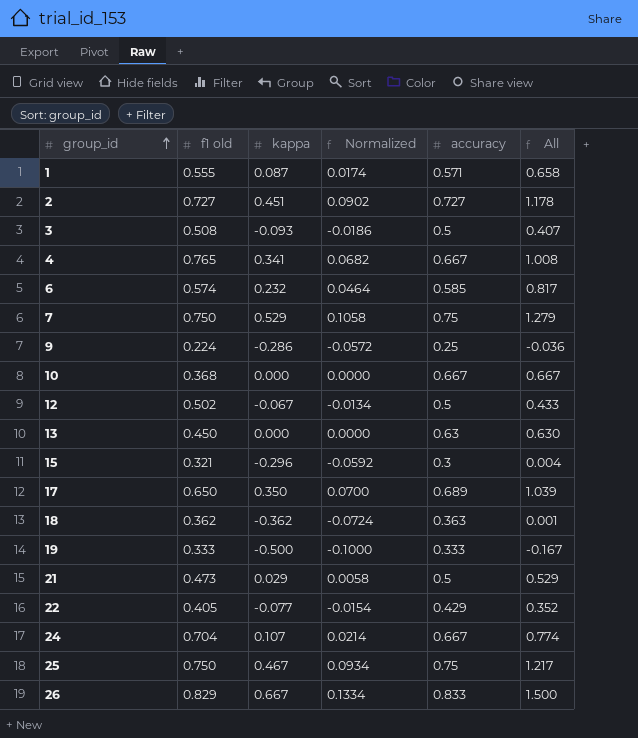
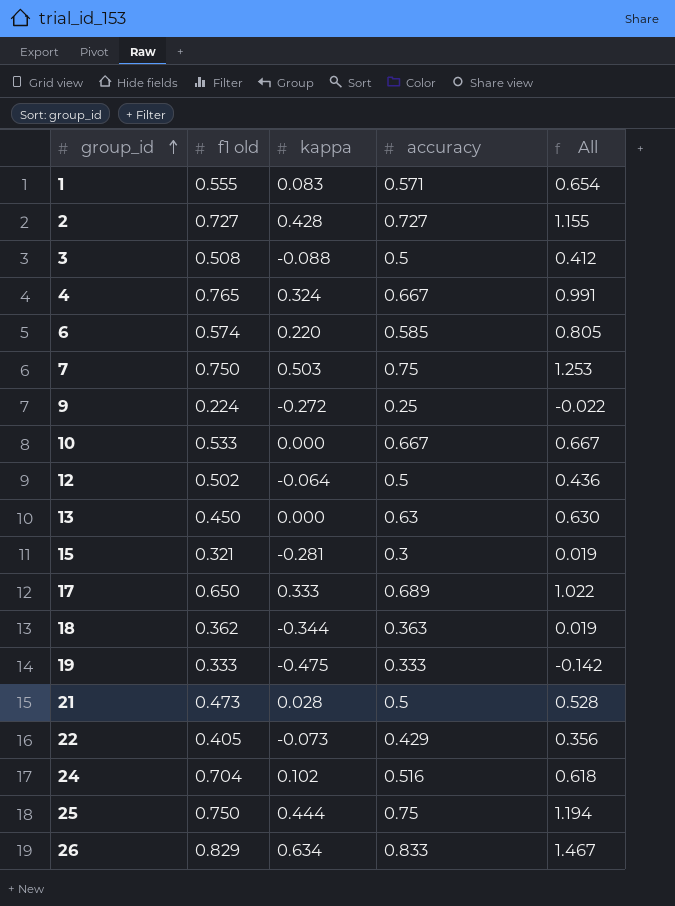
column Normalized | formula: [kappa] * 0.2 -> none
1 | kappa: 0.087 -> 0.083
1 | All: 0.658 -> 0.654
2 | kappa: 0.451 -> 0.428
2 | All: 1.178 -> 1.155
3 | kappa: -0.093 -> -0.088
3 | All: 0.407 -> 0.412
4 | kappa: 0.341 -> 0.324
4 | All: 1.008 -> 0.991
6 | kappa: 0.232 -> 0.220
6 | All: 0.817 -> 0.805
7 | kappa: 0.529 -> 0.503
7 | All: 1.279 -> 1.253
9 | kappa: -0.286 -> -0.272
9 | All: -0.036 -> -0.022
10 | f1 old: 0.368 -> 0.533
12 | kappa: -0.067 -> -0.064
12 | All: 0.433 -> 0.436
15 | kappa: -0.296 -> -0.281
15 | All: 0.004 -> 0.019
17 | kappa: 0.350 -> 0.333
17 | All: 1.039 -> 1.022
18 | kappa: -0.362 -> -0.344
18 | All: 0.001 -> 0.019
19 | kappa: -0.500 -> -0.475
19 | All: -0.167 -> -0.142
21 | kappa: 0.029 -> 0.028
21 | All: 0.529 -> 0.528
22 | kappa: -0.077 -> -0.073
22 | All: 0.352 -> 0.356
24 | kappa: 0.107 -> 0.102
24 | accuracy: 0.667 -> 0.516
24 | All: 0.774 -> 0.618
25 | kappa: 0.467 -> 0.444
25 | All: 1.217 -> 1.194
26 | kappa: 0.667 -> 0.634
26 | All: 1.500 -> 1.467

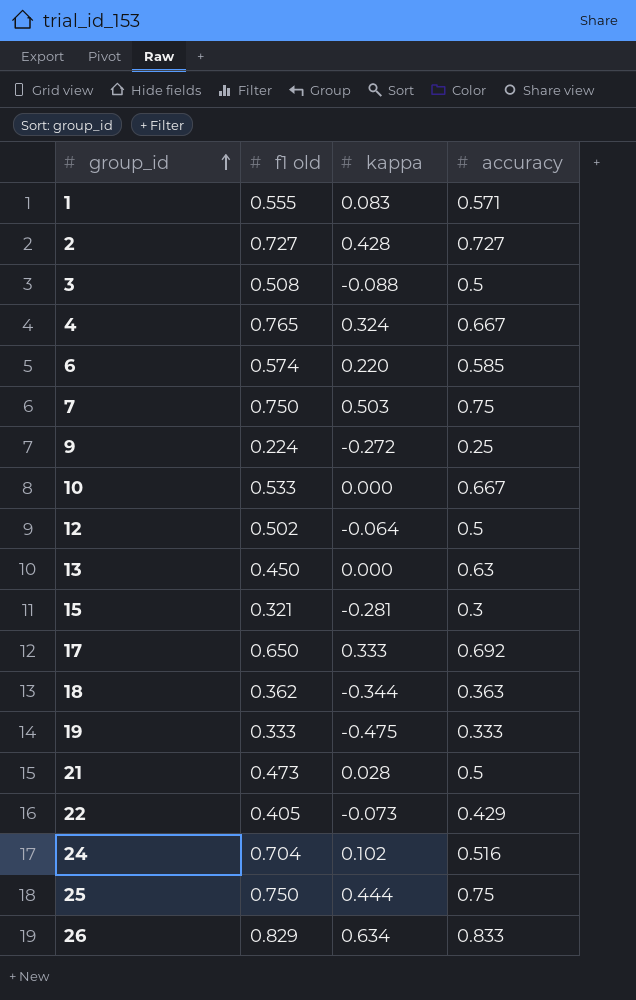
column All | formula: [kappa] + [accuracy] -> none
17 | accuracy: 0.689 -> 0.692

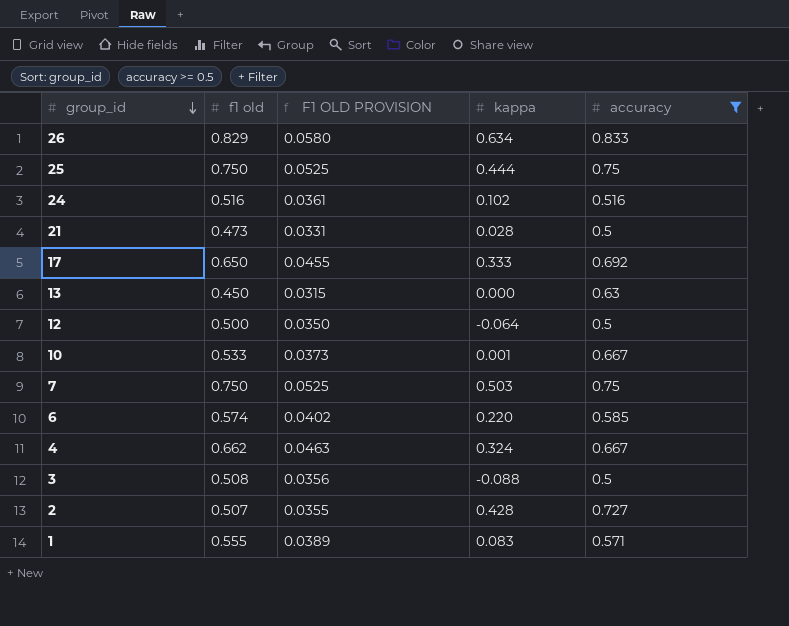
filter: none -> accuracy >= 0.5
row order: group_id ascending -> group_id descending
column F1 OLD PROVISION | formula: none -> [f1 old] * 0.07
24 | f1 old: 0.704 -> 0.516
12 | f1 old: 0.502 -> 0.500
10 | kappa: 0.000 -> 0.001
4 | f1 old: 0.765 -> 0.662
2 | f1 old: 0.727 -> 0.507

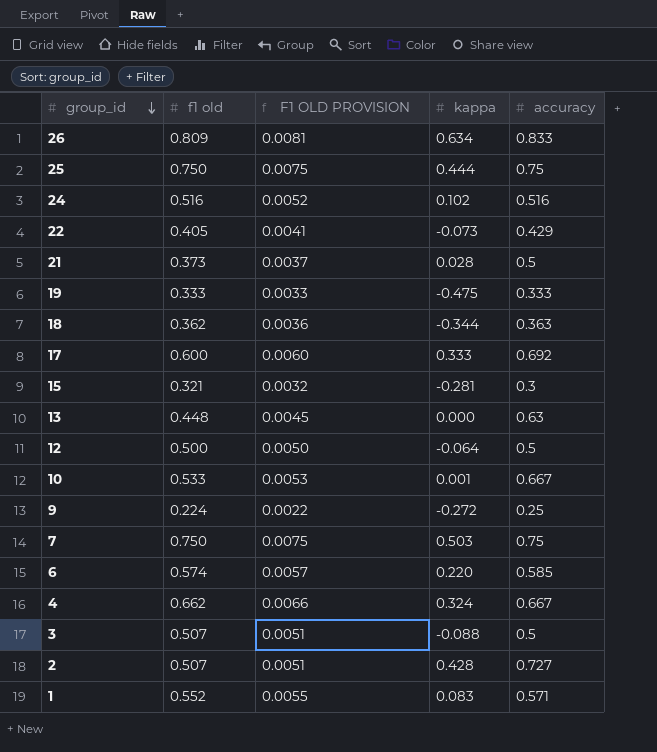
filter: accuracy >= 0.5 -> none
column F1 OLD PROVISION | formula: [f1 old] * 0.07 -> [f1 old] * 0.01
26 | f1 old: 0.829 -> 0.809
21 | f1 old: 0.473 -> 0.373
17 | f1 old: 0.650 -> 0.600
13 | f1 old: 0.450 -> 0.448
3 | f1 old: 0.508 -> 0.507
1 | f1 old: 0.555 -> 0.552

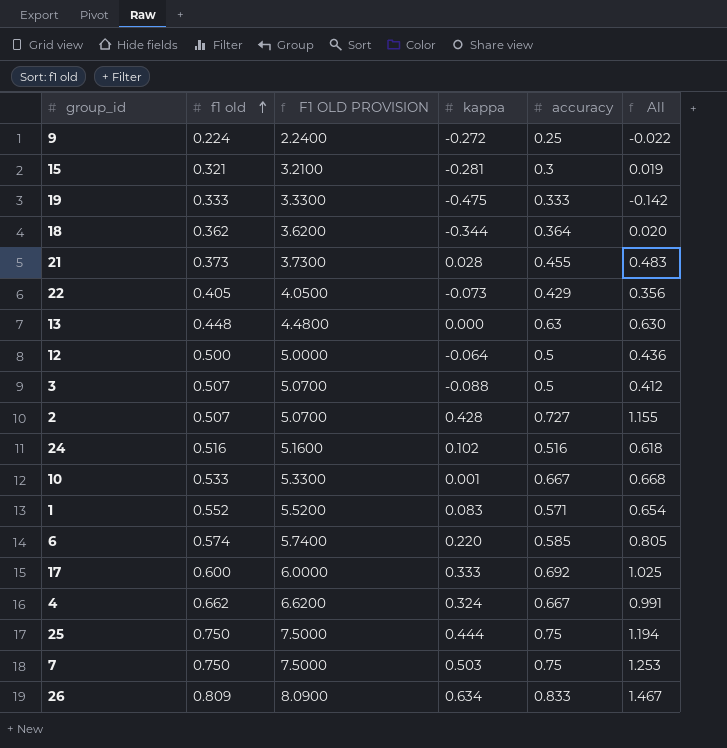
row order: group_id descending -> f1 old ascending
column F1 OLD PROVISION | formula: [f1 old] * 0.01 -> [f1 old] * 10
column All | formula: none -> [kappa] + [accuracy]
18 | accuracy: 0.363 -> 0.364
21 | accuracy: 0.5 -> 0.455

